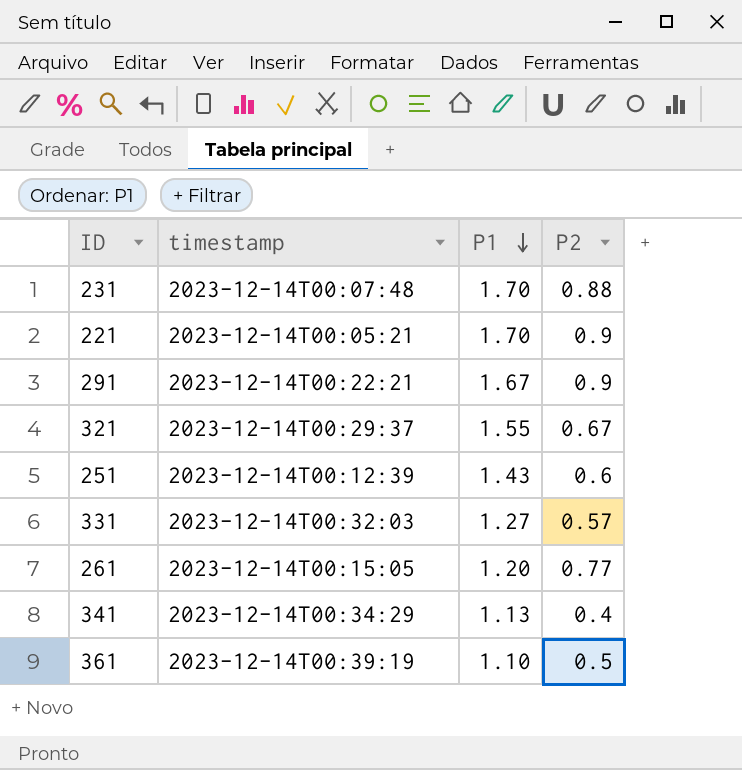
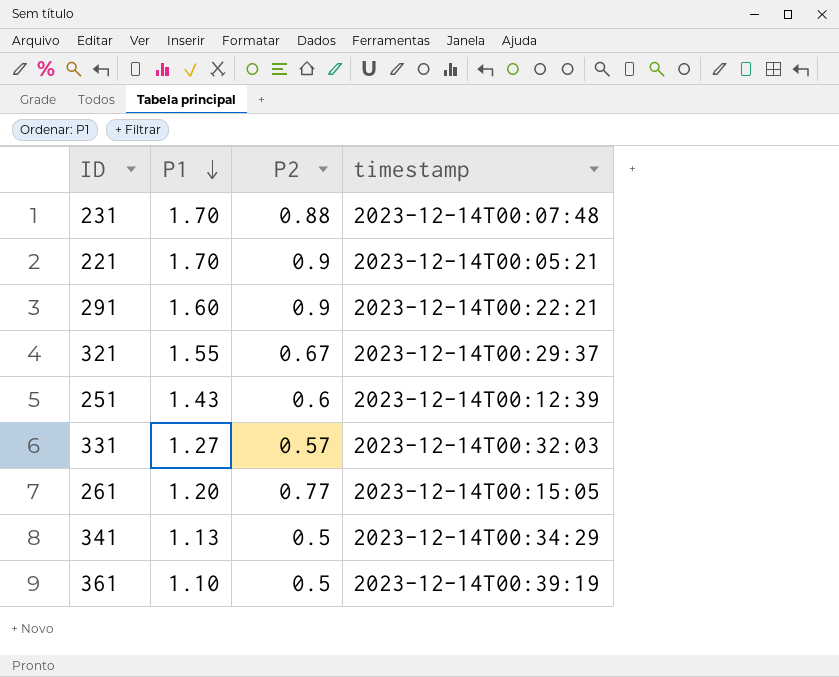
column timestamp | position: 2 -> 4
291 | P1: 1.67 -> 1.60
341 | P2: 0.4 -> 0.5

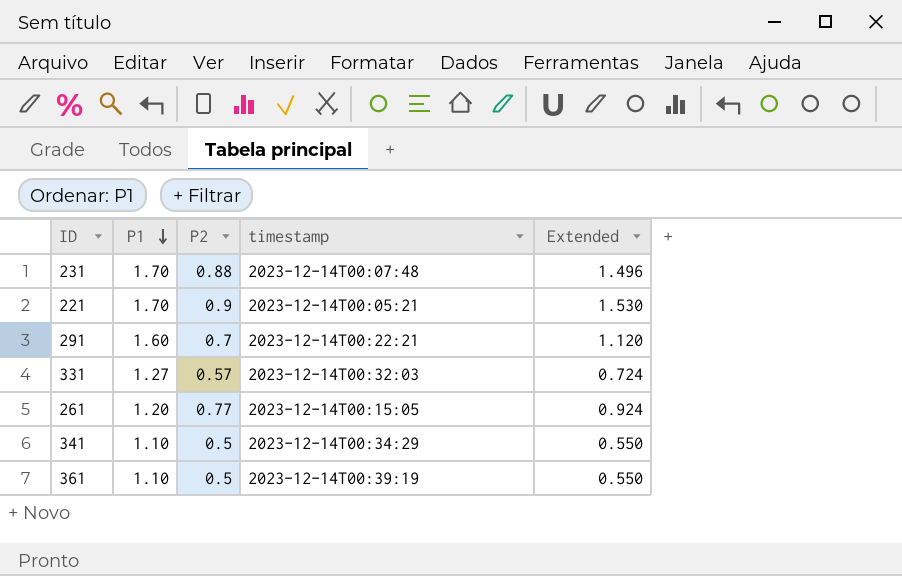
column Extended | formula: none -> [P1] * [P2]
row 321: 1.55 | 0.67 | 2023-12-14T00:29:37 -> none
row 251: 1.43 | 0.6 | 2023-12-14T00:12:39 -> none
291 | P2: 0.9 -> 0.7
341 | P1: 1.13 -> 1.10

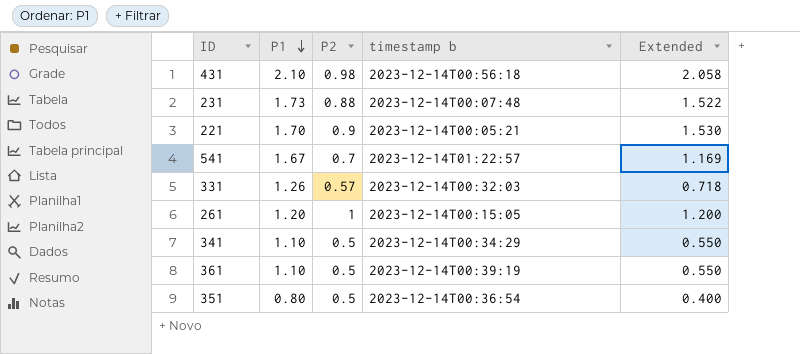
column name: timestamp -> timestamp b
row 291: 1.60 | 0.7 | 2023-12-14T00:22:21 | 1.120 -> none
row 431: none -> 2.10 | 0.98 | 2023-12-14T00:56:18 | 2.058
231 | P1: 1.70 -> 1.73
231 | Extended: 1.496 -> 1.522
row 541: none -> 1.67 | 0.7 | 2023-12-14T01:22:57 | 1.169
331 | P1: 1.27 -> 1.26
331 | Extended: 0.724 -> 0.718
261 | P2: 0.77 -> 1
261 | Extended: 0.924 -> 1.200
row 351: none -> 0.80 | 0.5 | 2023-12-14T00:36:54 | 0.400

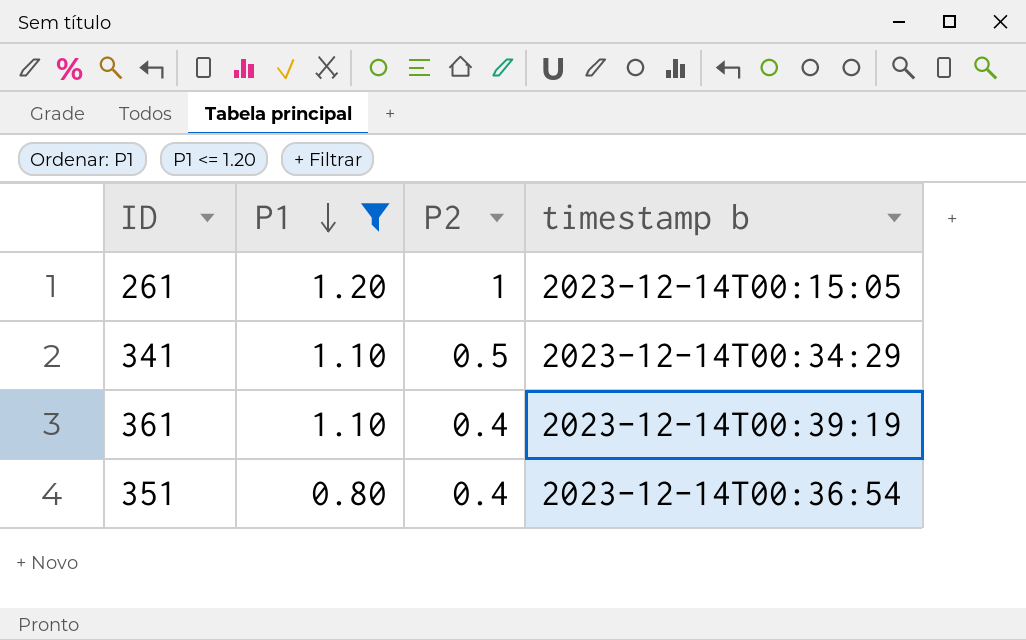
filter: none -> P1 <= 1.20
column Extended | formula: [P1] * [P2] -> none
361 | P2: 0.5 -> 0.4
351 | P2: 0.5 -> 0.4

